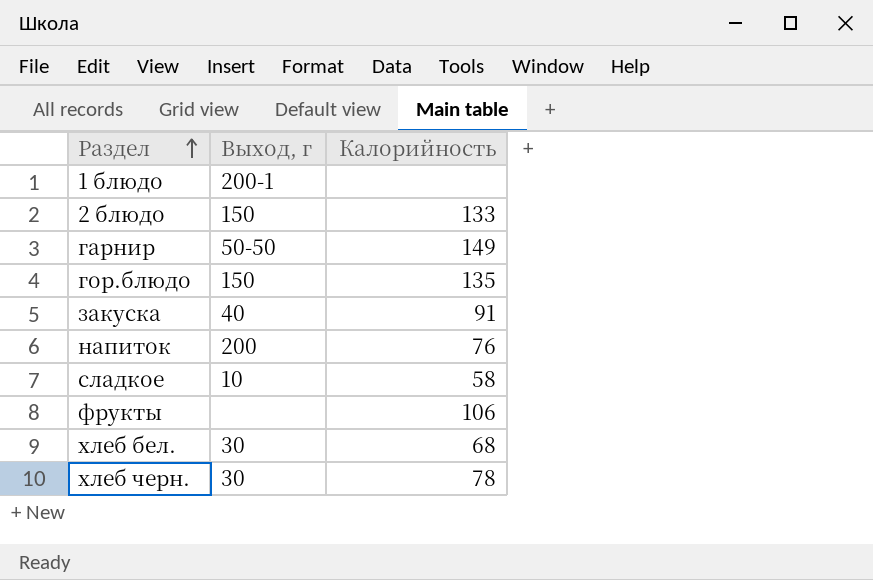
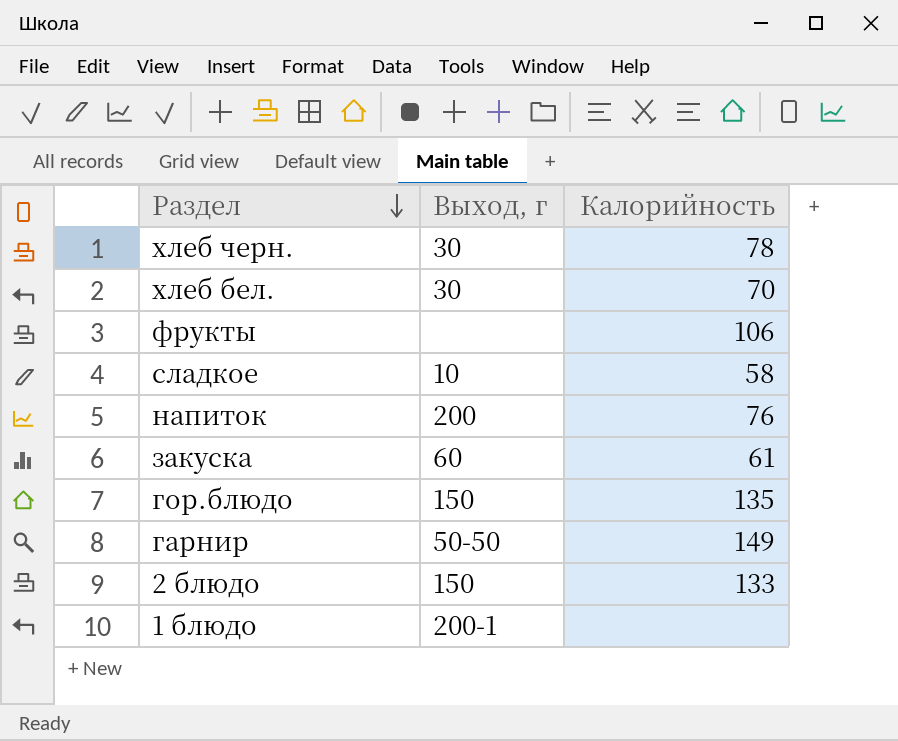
row order: Раздел ascending -> Раздел descending
хлеб бел. | Калорийность: 68 -> 70
закуска | Выход, г: 40 -> 60
закуска | Калорийность: 91 -> 61

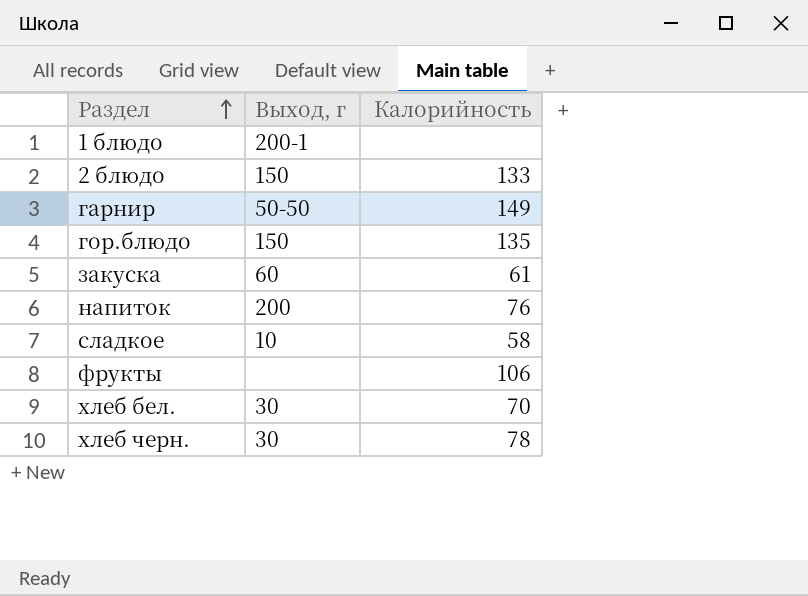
row order: Раздел descending -> Раздел ascending

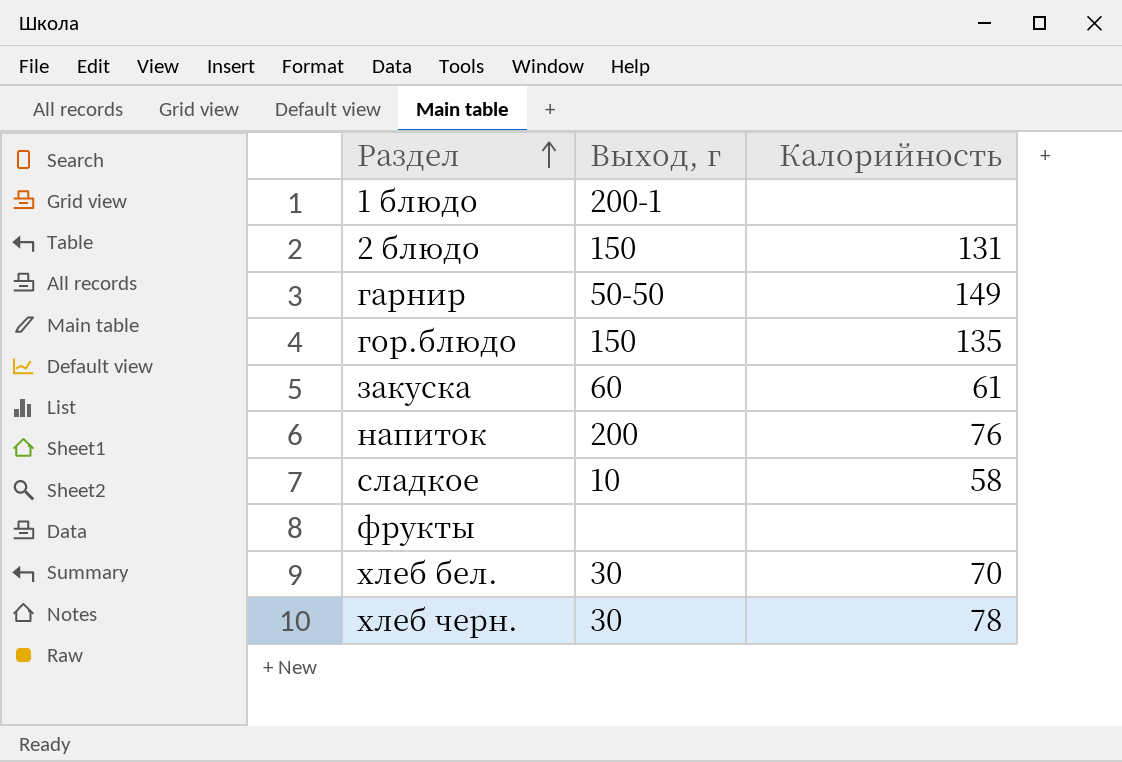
2 блюдо | Калорийность: 133 -> 131
фрукты | Калорийность: 106 -> none

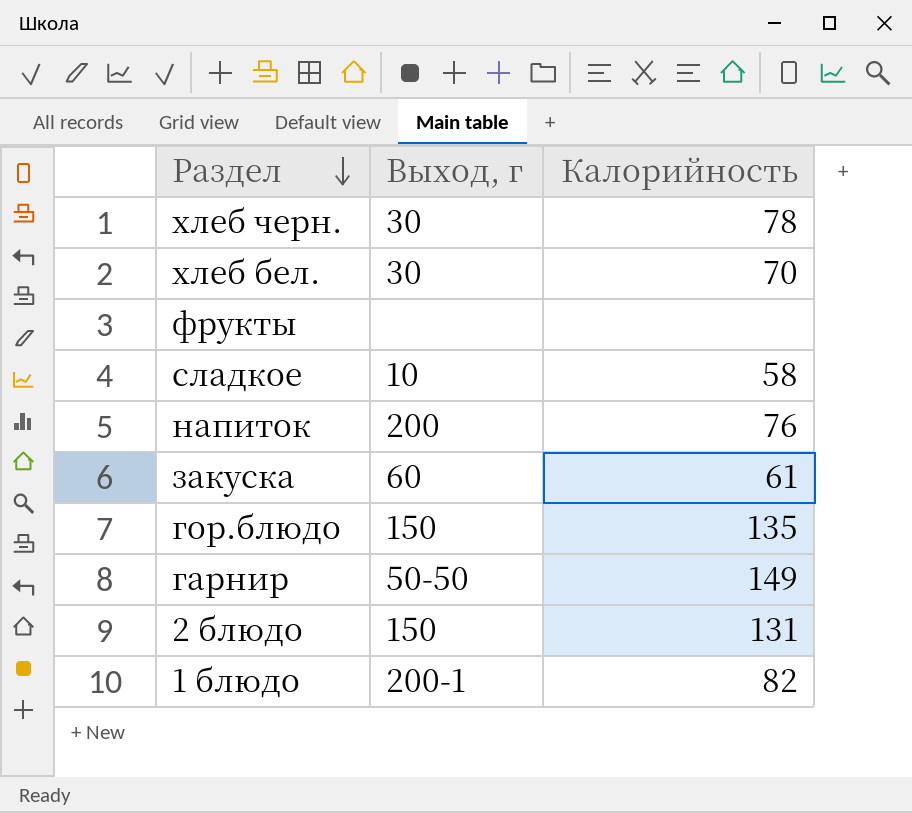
row order: Раздел ascending -> Раздел descending
1 блюдо | Калорийность: none -> 82

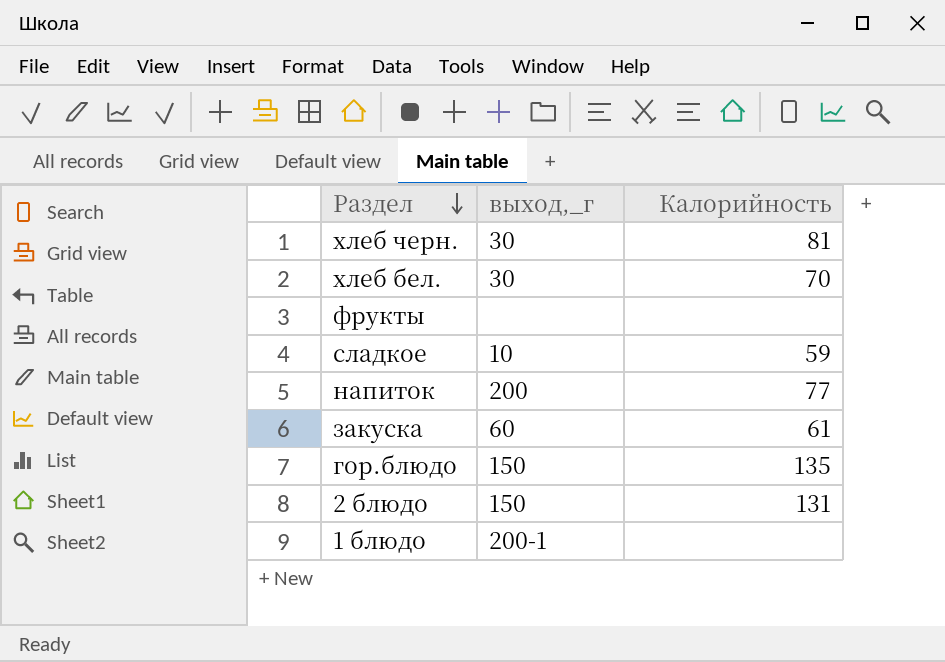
column name: Выход, г -> выход,_г
row гарнир: 50-50 | 149 -> none
хлеб черн. | Калорийность: 78 -> 81
сладкое | Калорийность: 58 -> 59
напиток | Калорийность: 76 -> 77
1 блюдо | Калорийность: 82 -> none

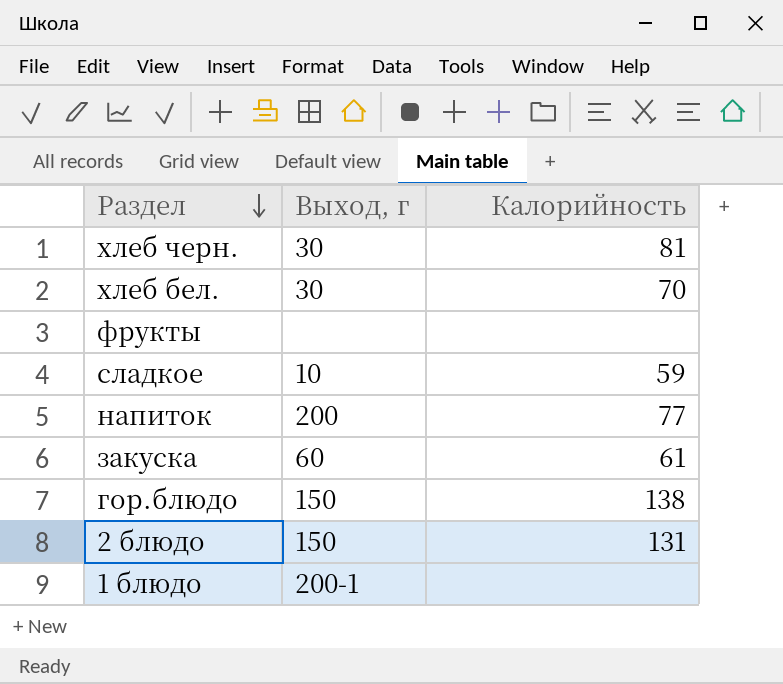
column name: выход,_г -> Выход, г
гор.блюдо | Калорийность: 135 -> 138

